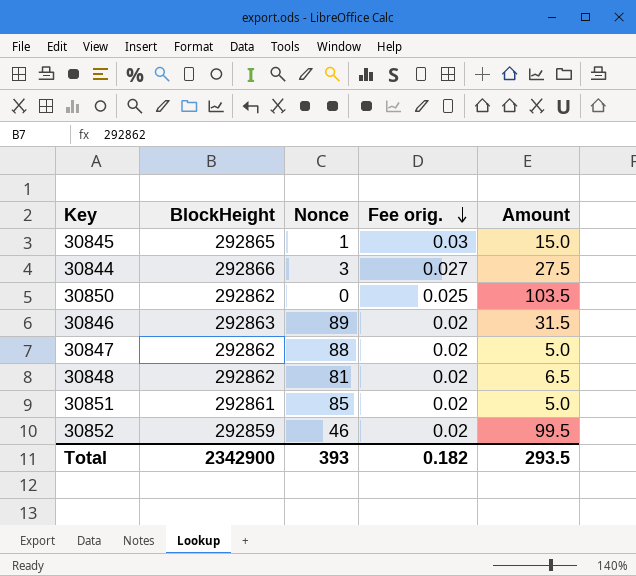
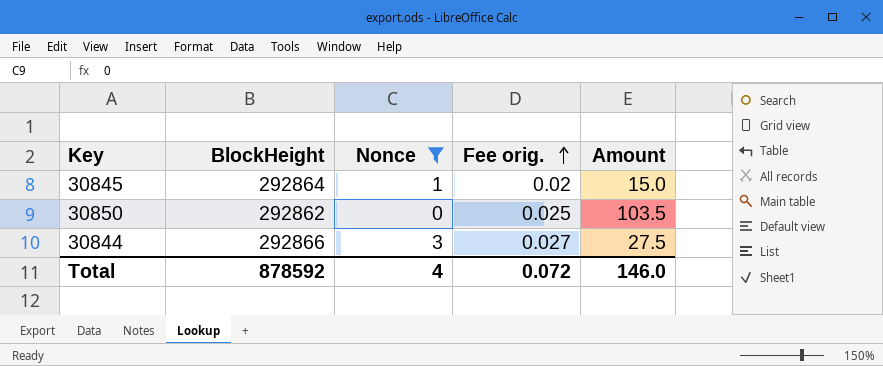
filter: none -> Nonce <= 3
row order: Fee orig. descending -> Fee orig. ascending
30845 | BlockHeight: 292865 -> 292864
30845 | Fee orig.: 0.03 -> 0.02
Total | BlockHeight: 2342900 -> 878592
Total | Nonce: 393 -> 4
Total | Fee orig.: 0.182 -> 0.072
Total | Amount: 293.5 -> 146.0

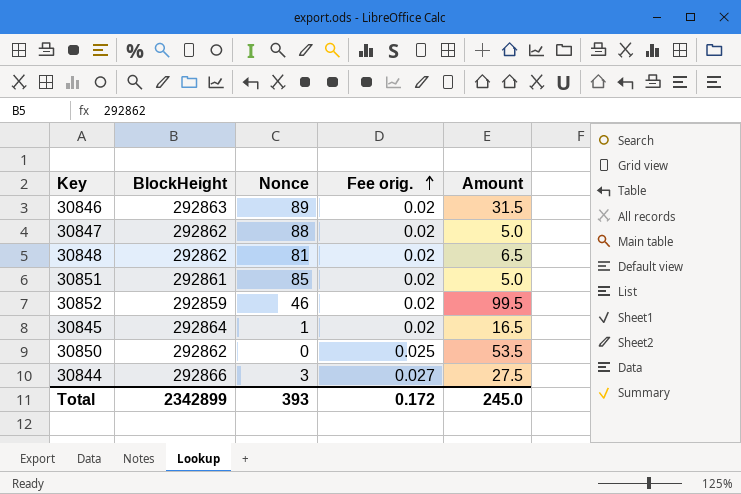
filter: Nonce <= 3 -> none
30845 | Amount: 15.0 -> 16.5
30850 | Amount: 103.5 -> 53.5
Total | BlockHeight: 878592 -> 2342899
Total | Nonce: 4 -> 393
Total | Fee orig.: 0.072 -> 0.172
Total | Amount: 146.0 -> 245.0

